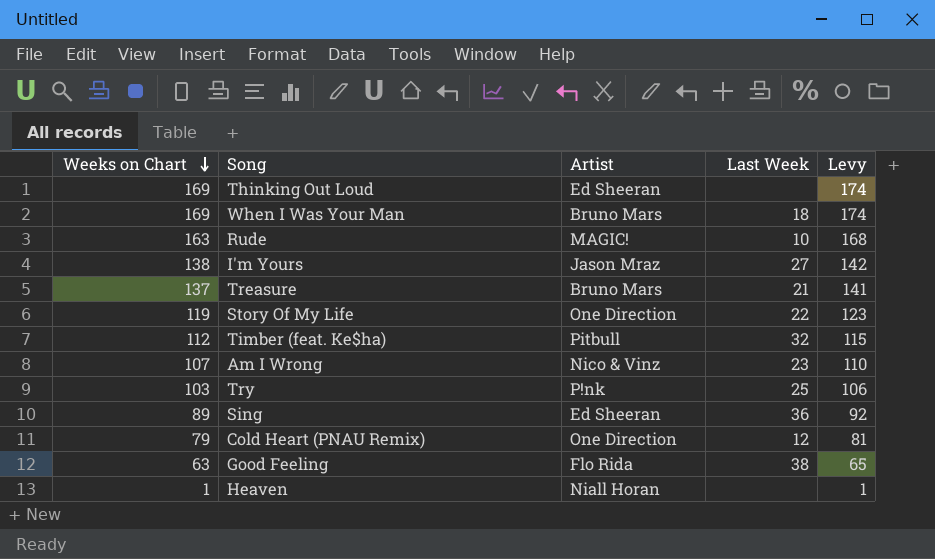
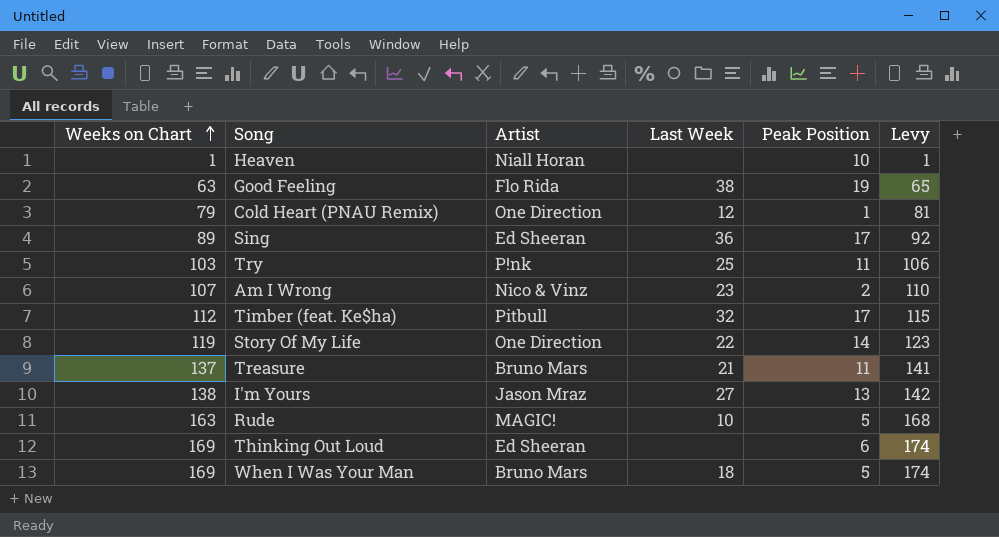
row order: Weeks on Chart descending -> Weeks on Chart ascending
column Peak Position | position: none -> 5

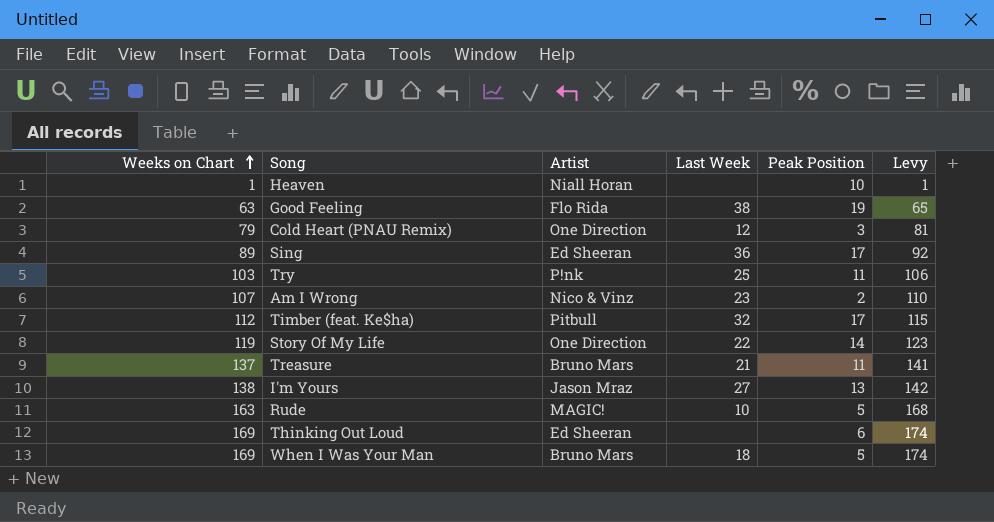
Cold Heart (PNAU Remix) | Peak Position: 1 -> 3

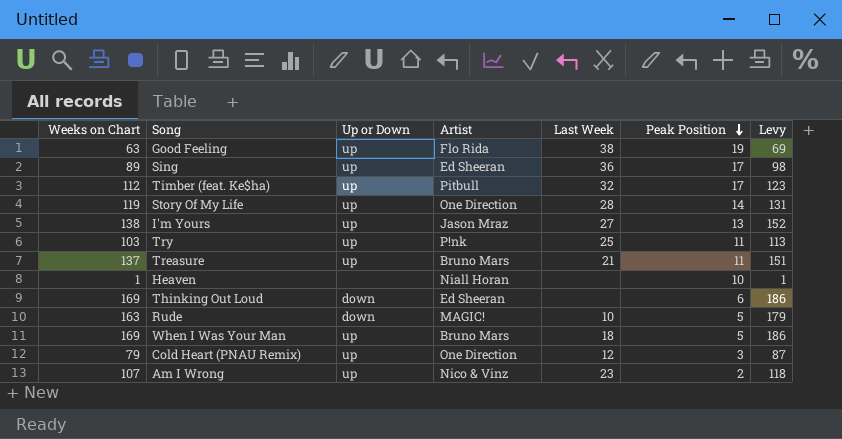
row order: Weeks on Chart ascending -> Peak Position descending
column Up or Down | position: none -> 3
column Levy | formula: [Weeks on Chart] * 1.03 -> [Weeks on Chart] * 1.1
Story Of My Life | Last Week: 22 -> 28

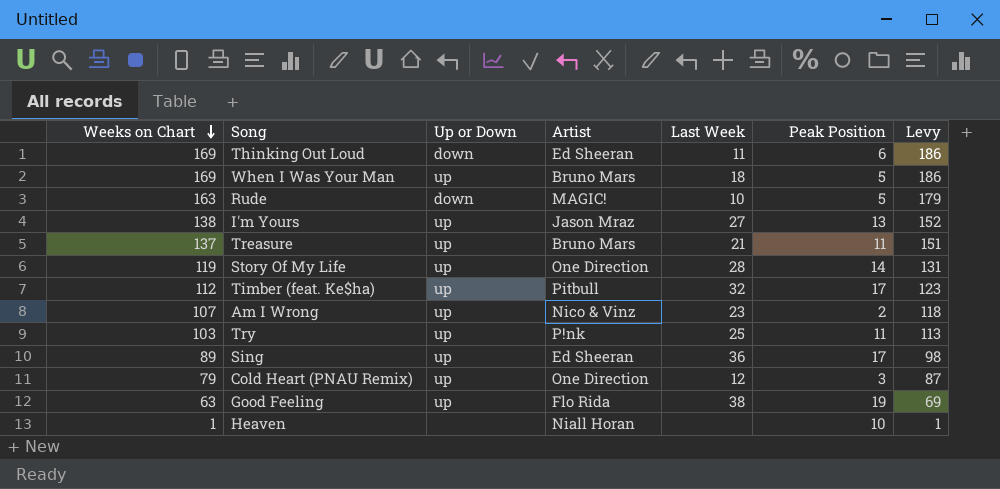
row order: Peak Position descending -> Weeks on Chart descending
Thinking Out Loud | Last Week: none -> 11

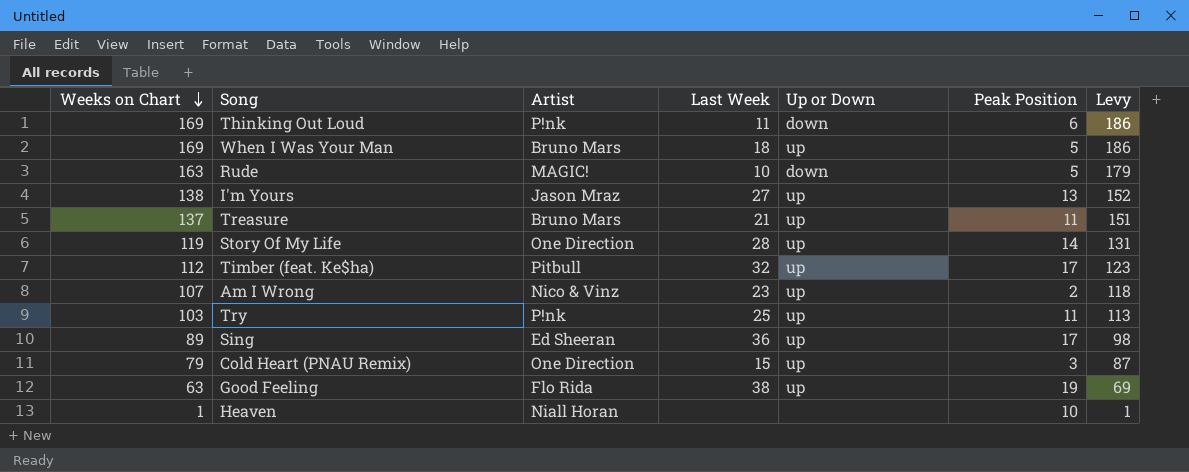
column Up or Down | position: 3 -> 5
Thinking Out Loud | Artist: Ed Sheeran -> P!nk
Cold Heart (PNAU Remix) | Last Week: 12 -> 15

